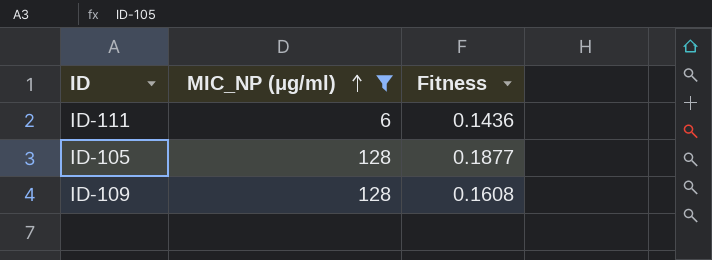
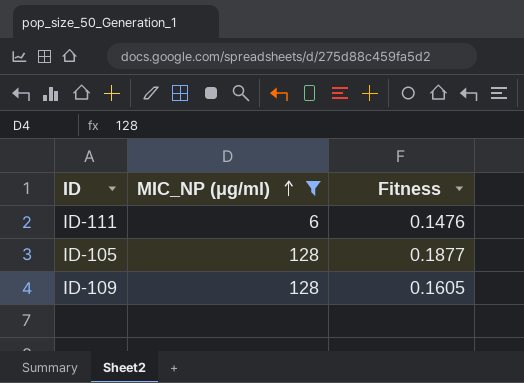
ID-111 | Fitness: 0.1436 -> 0.1476
ID-109 | Fitness: 0.1608 -> 0.1605

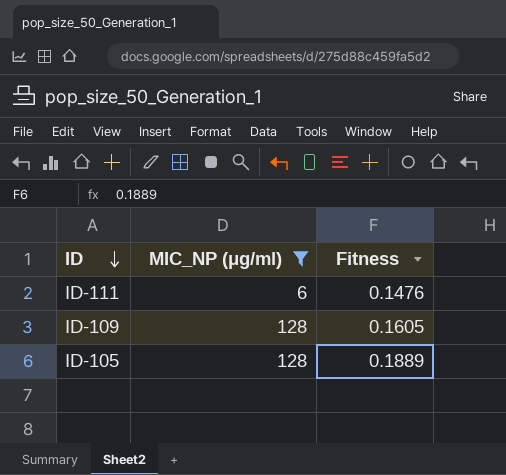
row order: MIC_NP (μg/ml) ascending -> ID descending
ID-105 | Fitness: 0.1877 -> 0.1889

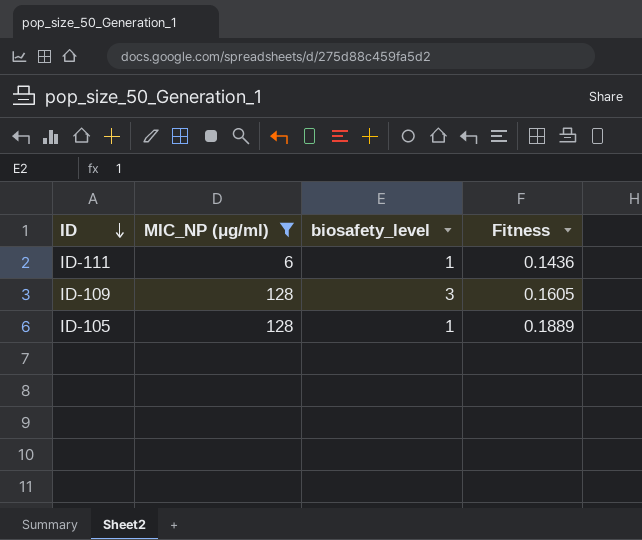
column biosafety_level | position: none -> 3
ID-111 | Fitness: 0.1476 -> 0.1436

